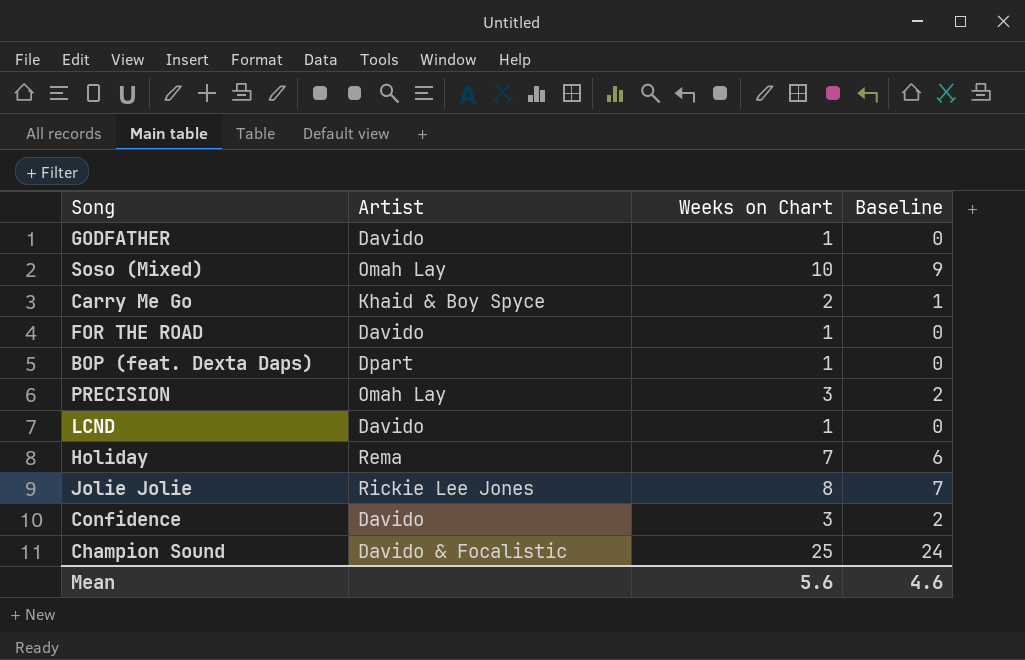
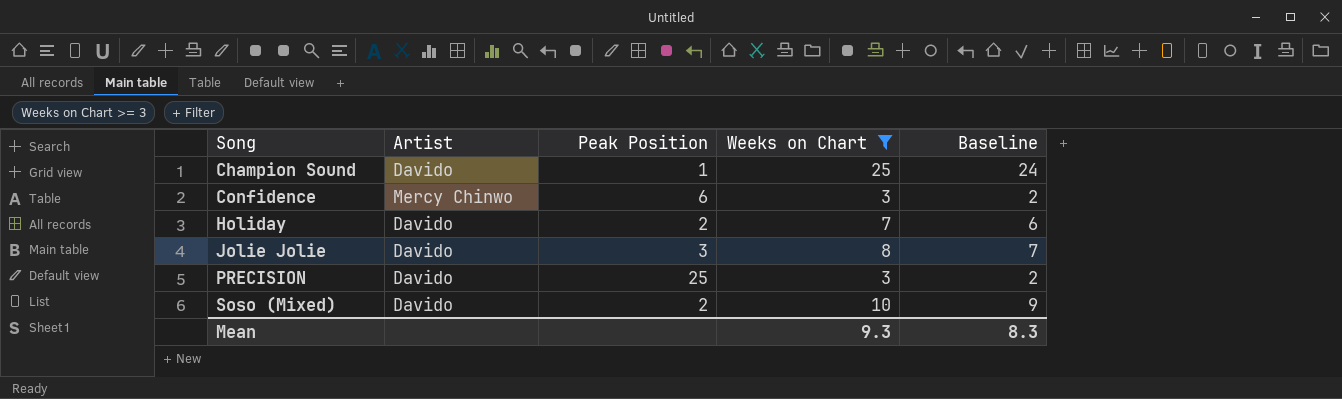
filter: none -> Weeks on Chart >= 3
row order: none -> Song ascending
column Peak Position | position: none -> 3
Champion Sound | Artist: Davido & Focalistic -> Davido
Confidence | Artist: Davido -> Mercy Chinwo
Holiday | Artist: Rema -> Davido
Jolie Jolie | Artist: Rickie Lee Jones -> Davido
PRECISION | Artist: Omah Lay -> Davido
Soso (Mixed) | Artist: Omah Lay -> Davido
Mean | Weeks on Chart: 5.6 -> 9.3
Mean | Baseline: 4.6 -> 8.3

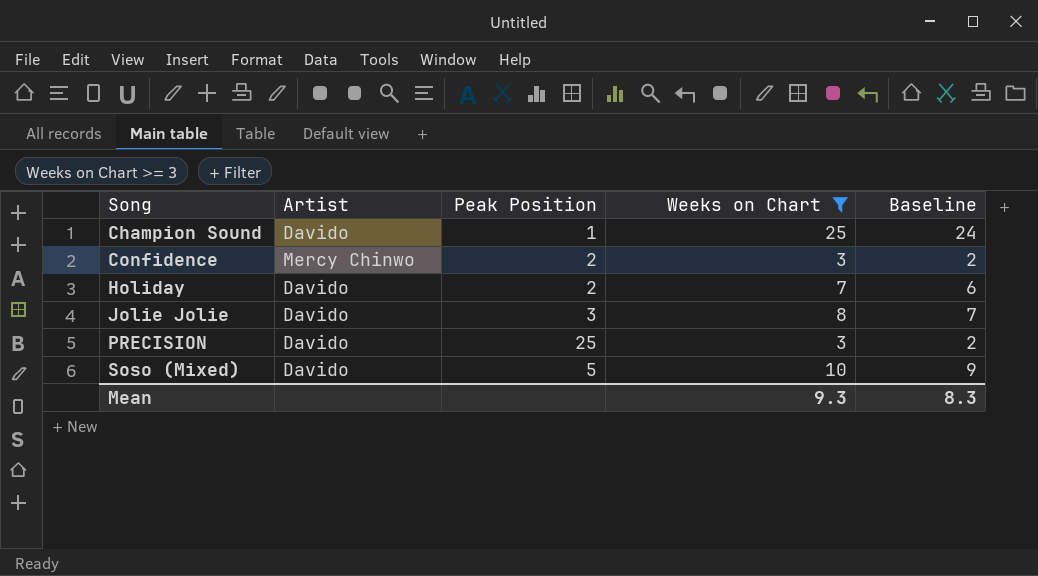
Confidence | Peak Position: 6 -> 2
Soso (Mixed) | Peak Position: 2 -> 5

